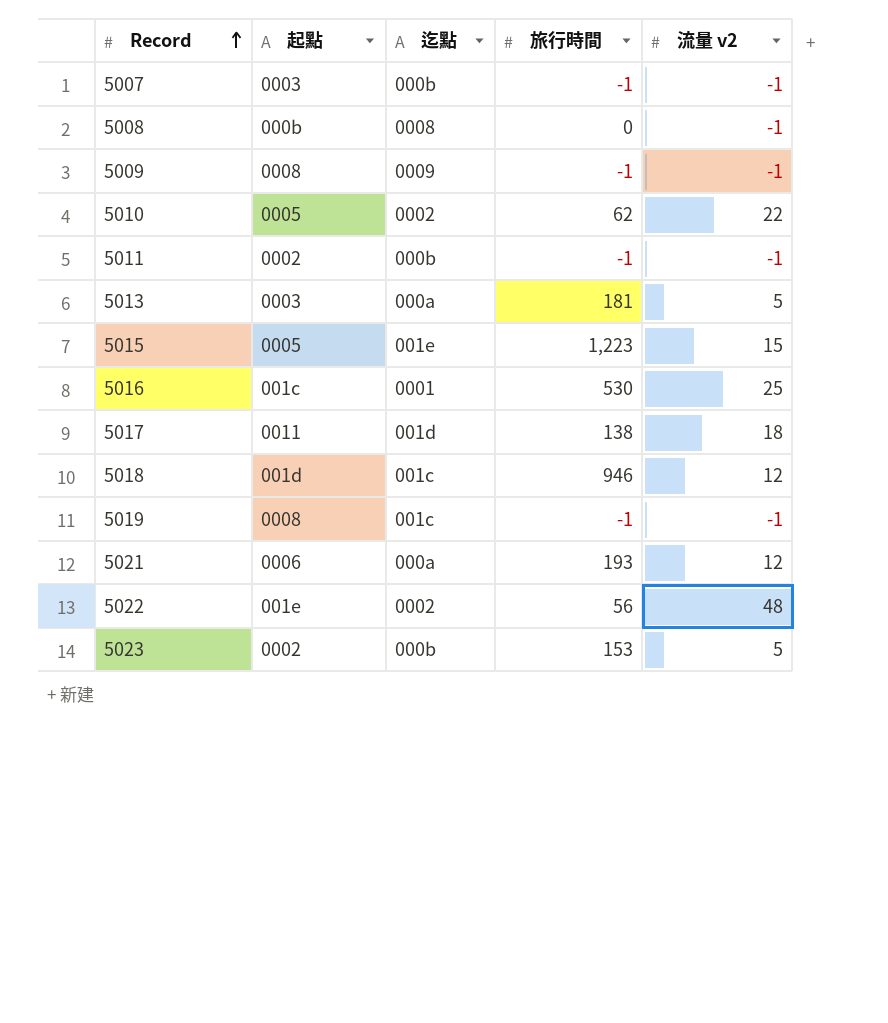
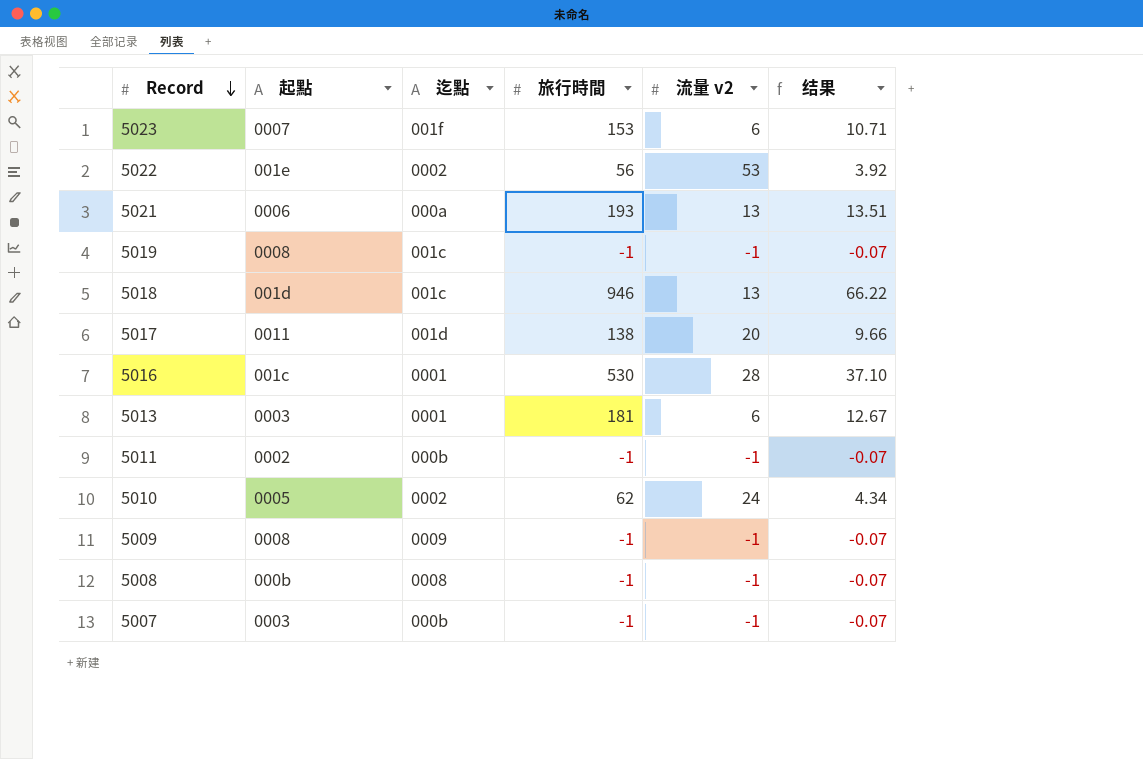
row order: Record ascending -> Record descending
column 结果 | formula: none -> [旅行時間] * 0.07
row 5015: 0005 | 001e | 1,223 | 15 -> none
5023 | 起點: 0002 -> 0007
5023 | 迄點: 000b -> 001f
5023 | 流量 v2: 5 -> 6
5022 | 流量 v2: 48 -> 53
5021 | 流量 v2: 12 -> 13
5018 | 流量 v2: 12 -> 13
5017 | 流量 v2: 18 -> 20
5016 | 流量 v2: 25 -> 28
5013 | 迄點: 000a -> 0001
5013 | 流量 v2: 5 -> 6
5010 | 流量 v2: 22 -> 24
5008 | 旅行時間: 0 -> -1

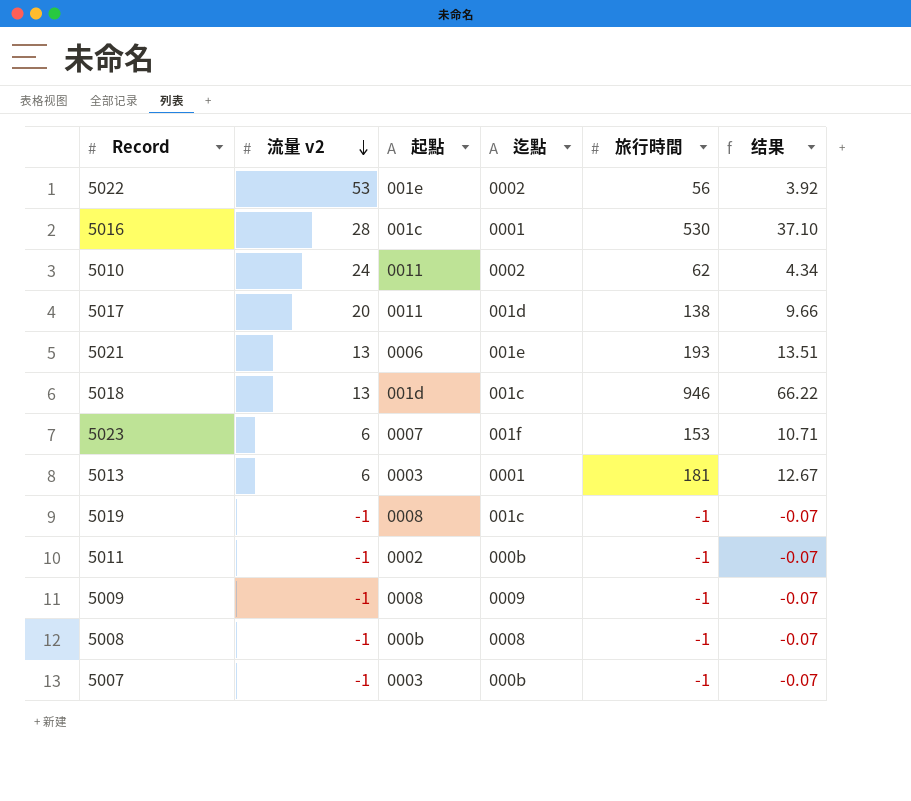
row order: Record descending -> 流量 v2 descending
column 流量 v2 | position: 5 -> 2
5010 | 起點: 0005 -> 0011
5021 | 迄點: 000a -> 001e

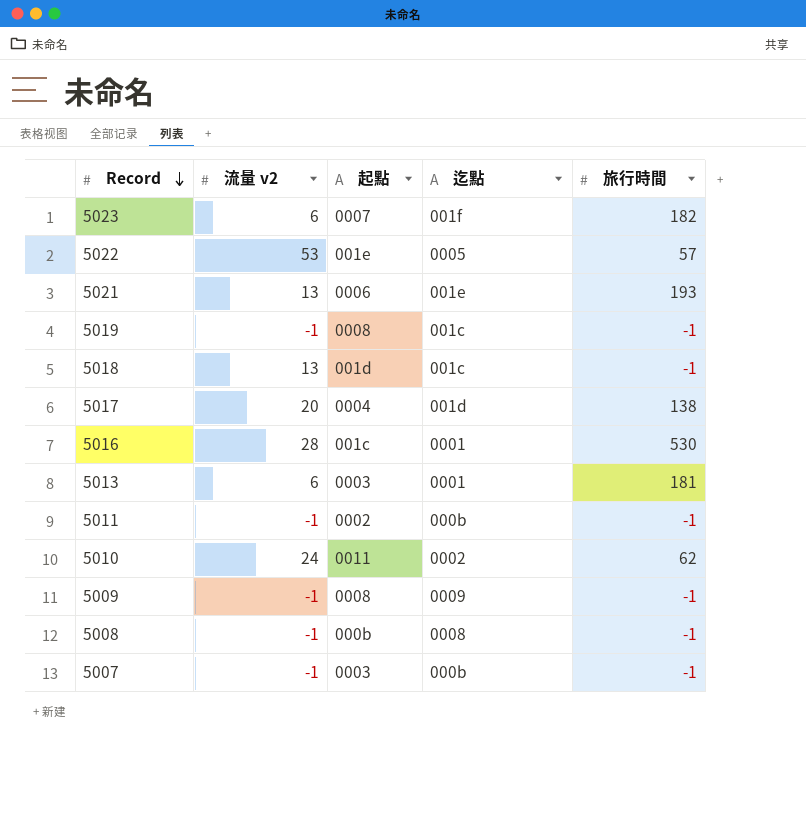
row order: 流量 v2 descending -> Record descending
column 结果 | formula: [旅行時間] * 0.07 -> none
5023 | 旅行時間: 153 -> 182
5022 | 迄點: 0002 -> 0005
5022 | 旅行時間: 56 -> 57
5018 | 旅行時間: 946 -> -1
5017 | 起點: 0011 -> 0004

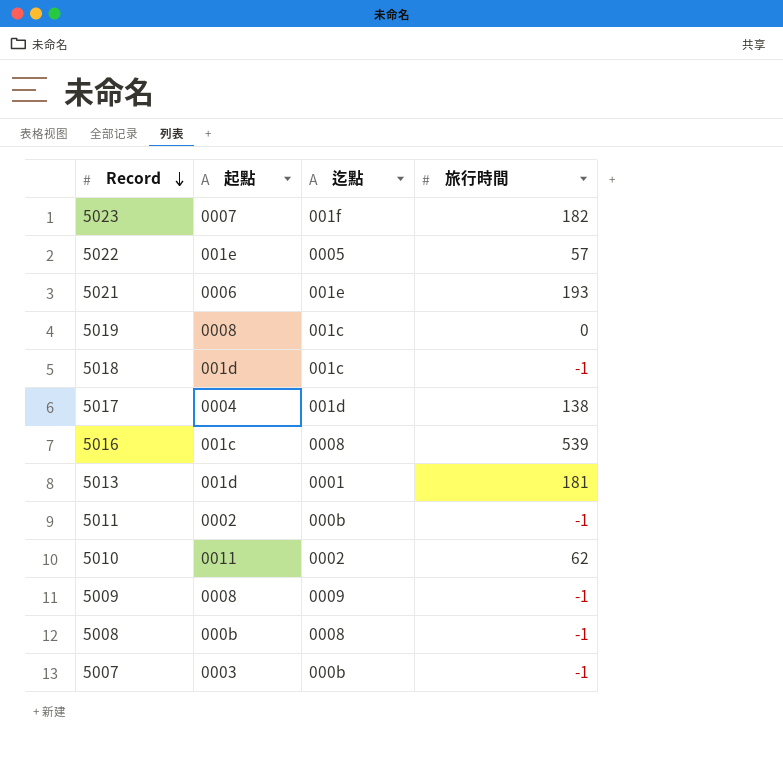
column 流量 v2 | position: 2 -> none
5019 | 旅行時間: -1 -> 0
5016 | 迄點: 0001 -> 0008
5016 | 旅行時間: 530 -> 539
5013 | 起點: 0003 -> 001d

